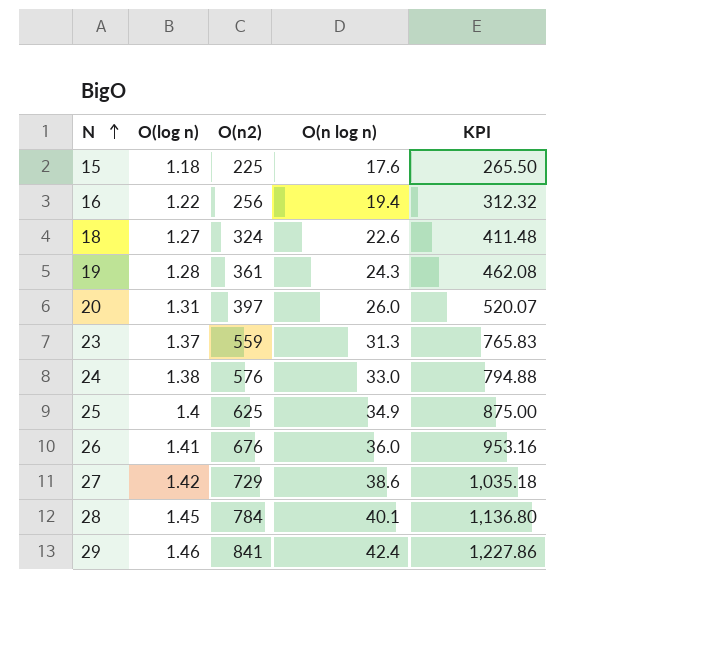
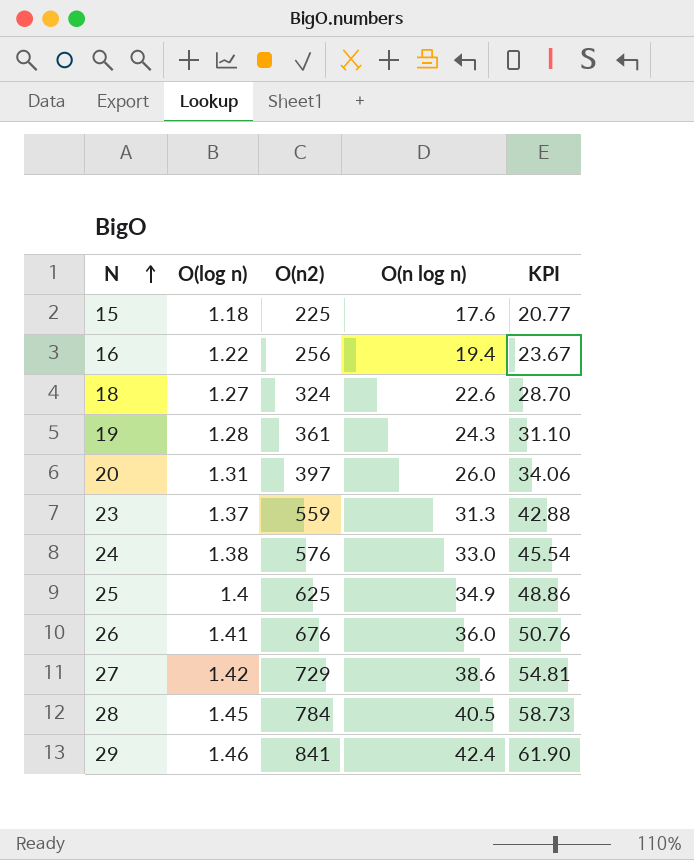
column KPI | formula: [O(log n)] * [O(n2)] -> [O(log n)] * [O(n log n)]
28 | O(n log n): 40.1 -> 40.5

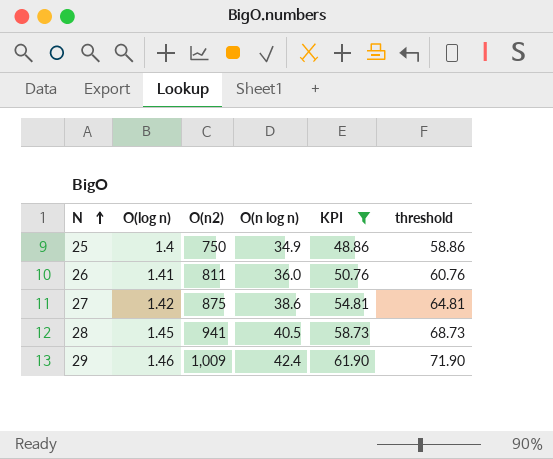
filter: none -> KPI >= 48.86
column threshold | formula: none -> [KPI] + 10
25 | O(n2): 625 -> 750
26 | O(n2): 676 -> 811
27 | O(n2): 729 -> 875
28 | O(n2): 784 -> 941
29 | O(n2): 841 -> 1,009

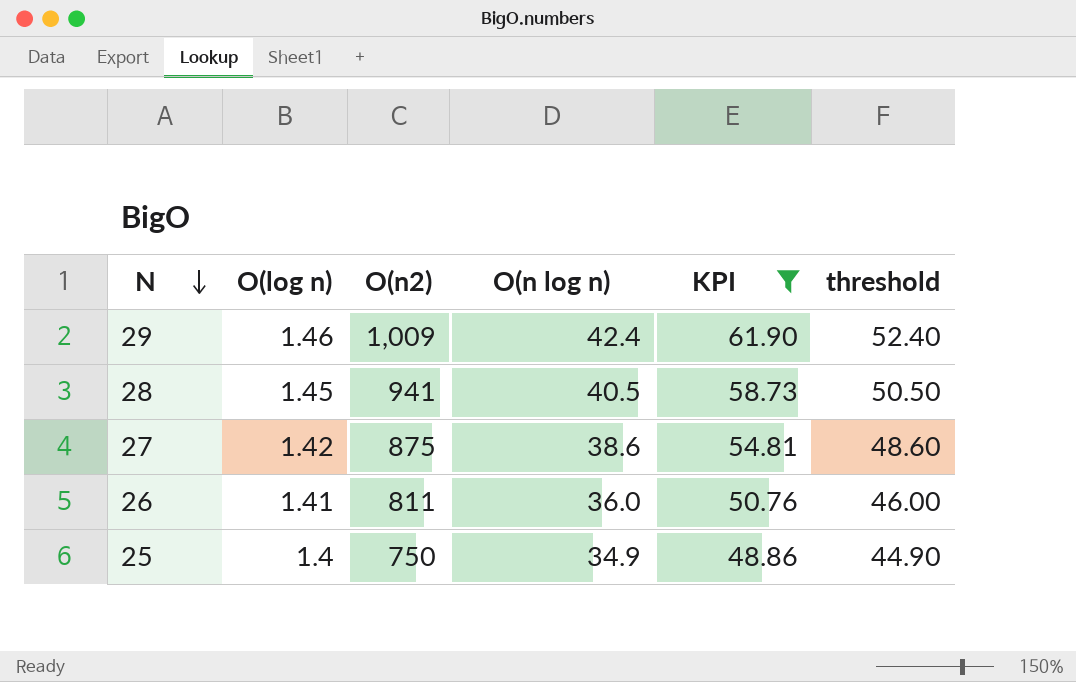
row order: N ascending -> N descending
column threshold | formula: [KPI] + 10 -> [O(n log n)] + 10

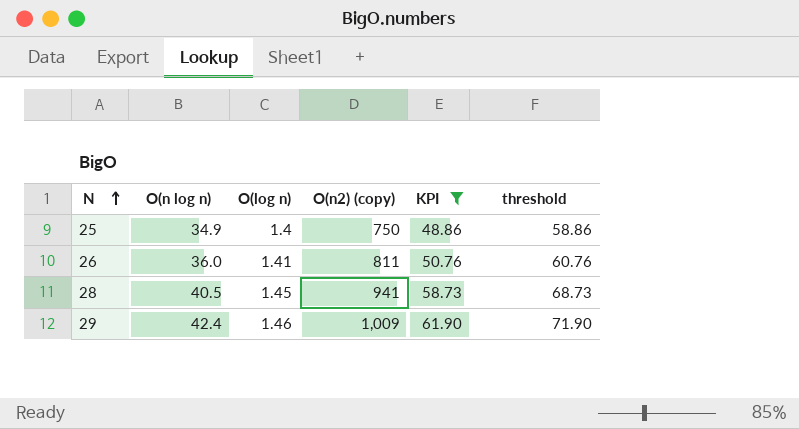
row order: N descending -> N ascending
column O(n log n) | position: 4 -> 2
column name: O(n2) -> O(n2) (copy)
column threshold | formula: [O(n log n)] + 10 -> [KPI] + 10
row 27: 1.42 | 875 | 38.6 | 54.81 | 48.60 -> none

